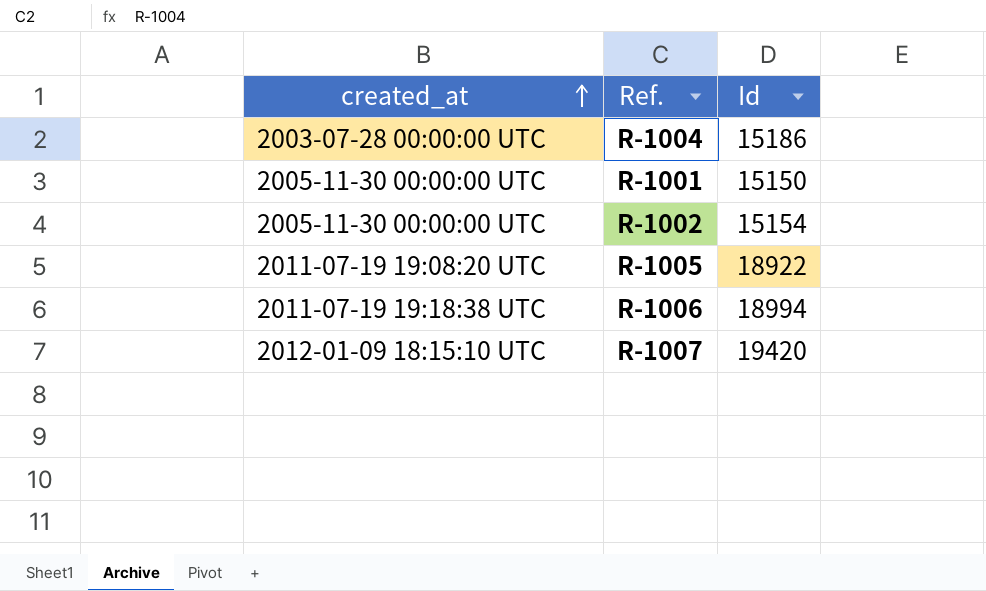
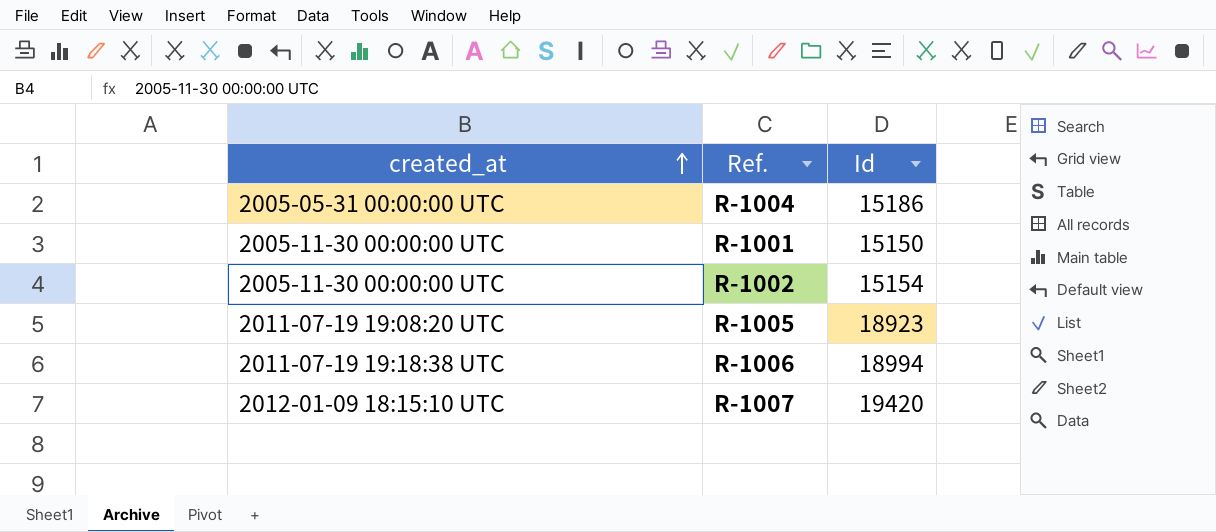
R-1004 | created_at: 2003-07-28 00:00:00 UTC -> 2005-05-31 00:00:00 UTC
R-1005 | Id: 18922 -> 18923

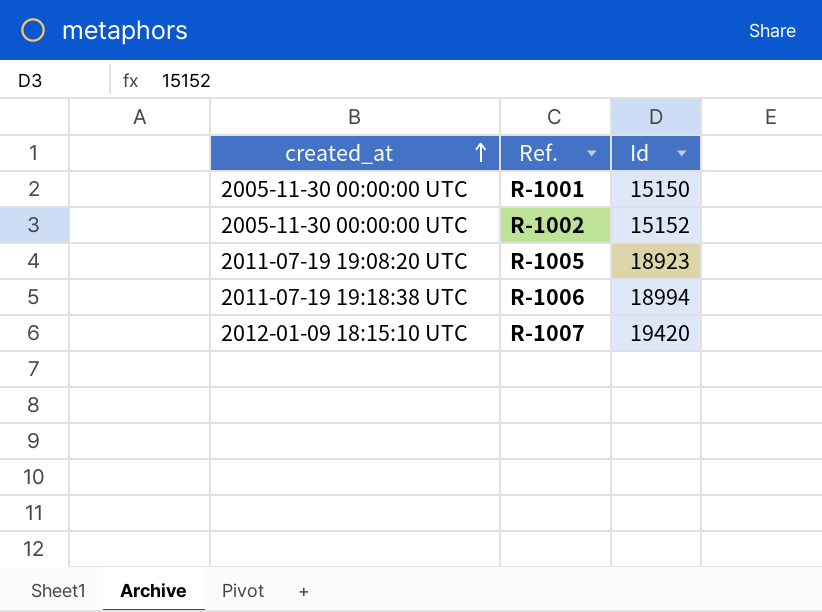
row R-1004: 2005-05-31 00:00:00 UTC | 15186 -> none
R-1002 | Id: 15154 -> 15152

